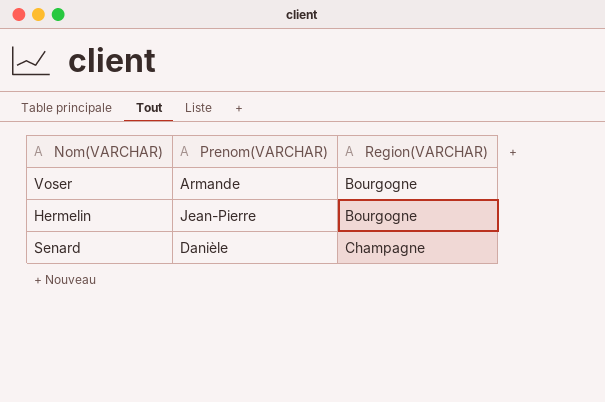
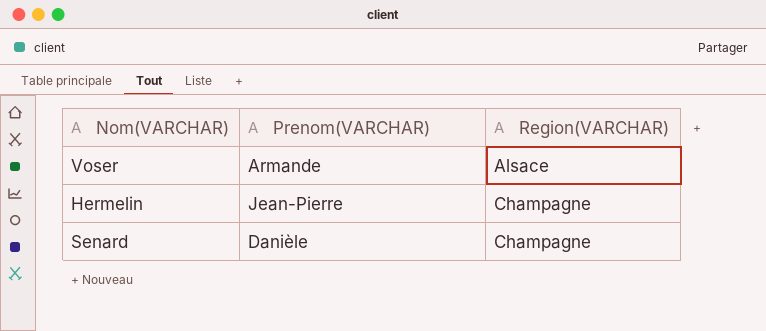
Voser | Region(VARCHAR): Bourgogne -> Alsace
Hermelin | Region(VARCHAR): Bourgogne -> Champagne

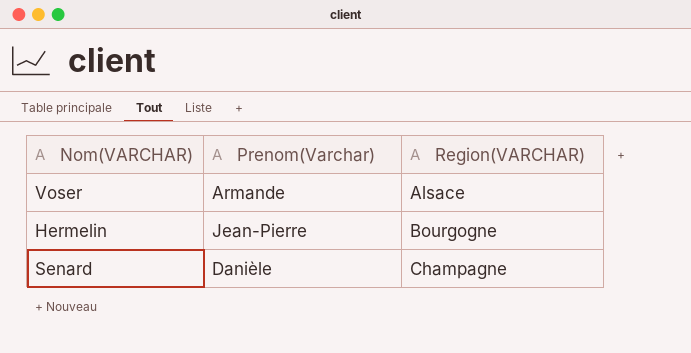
column name: Prenom(VARCHAR) -> Prenom(Varchar)
Hermelin | Region(VARCHAR): Champagne -> Bourgogne

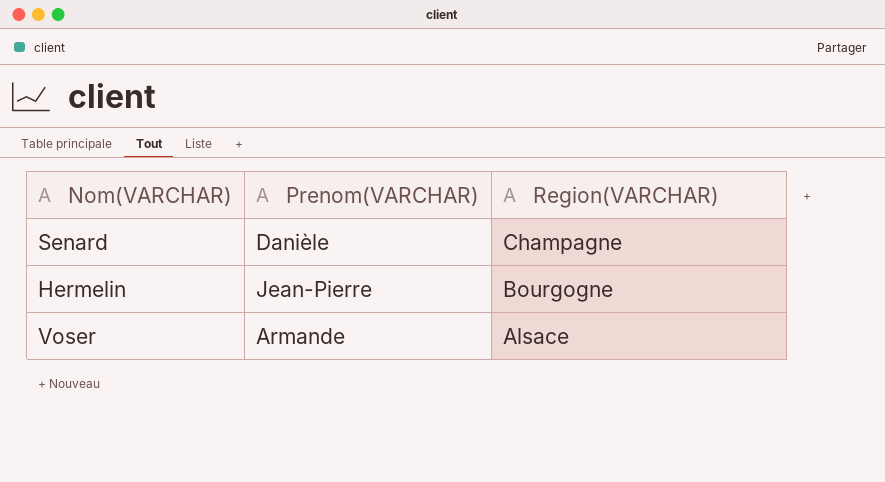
row order: Region(VARCHAR) ascending -> Region(VARCHAR) descending
column name: Prenom(Varchar) -> Prenom(VARCHAR)

